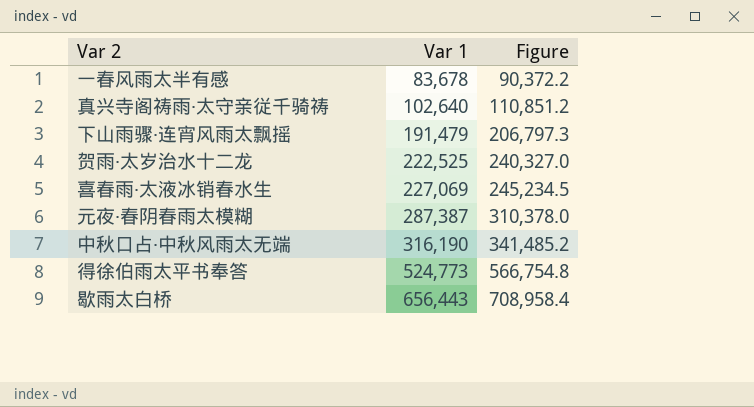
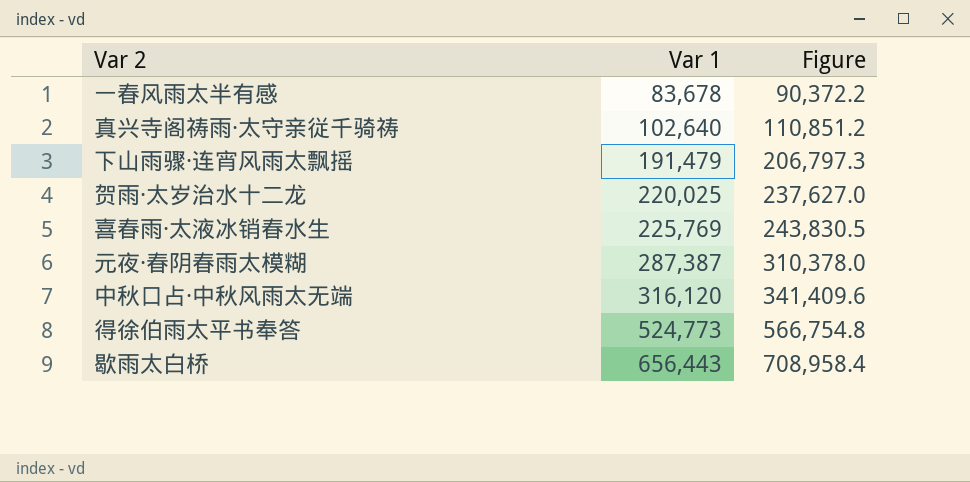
贺雨·太岁治水十二龙 | Var 1: 222,525 -> 220,025
贺雨·太岁治水十二龙 | Figure: 240,327.0 -> 237,627.0
喜春雨·太液冰销春水生 | Var 1: 227,069 -> 225,769
喜春雨·太液冰销春水生 | Figure: 245,234.5 -> 243,830.5
中秋口占·中秋风雨太无端 | Var 1: 316,190 -> 316,120
中秋口占·中秋风雨太无端 | Figure: 341,485.2 -> 341,409.6

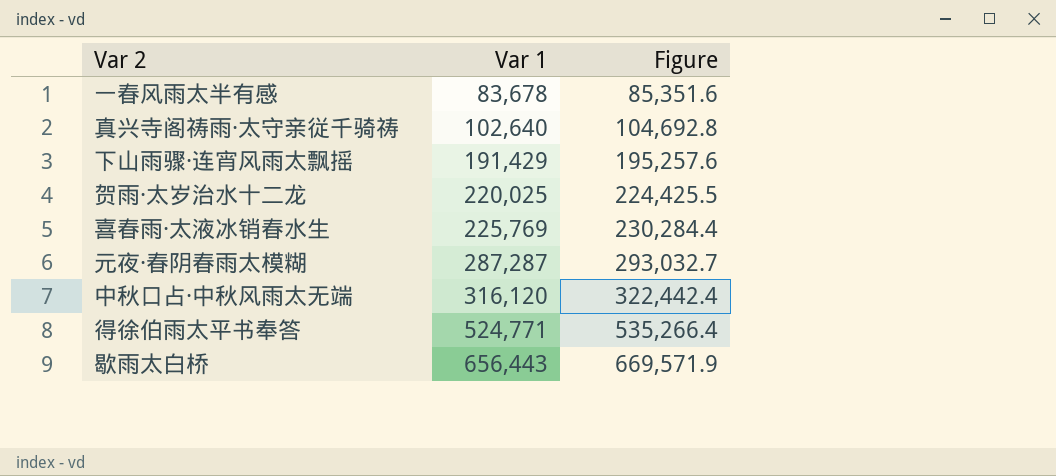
column Figure | formula: [Var 1] * 1.08 -> [Var 1] * 1.02
下山雨骤·连宵风雨太飘摇 | Var 1: 191,479 -> 191,429
元夜·春阴春雨太模糊 | Var 1: 287,387 -> 287,287
得徐伯雨太平书奉答 | Var 1: 524,773 -> 524,771

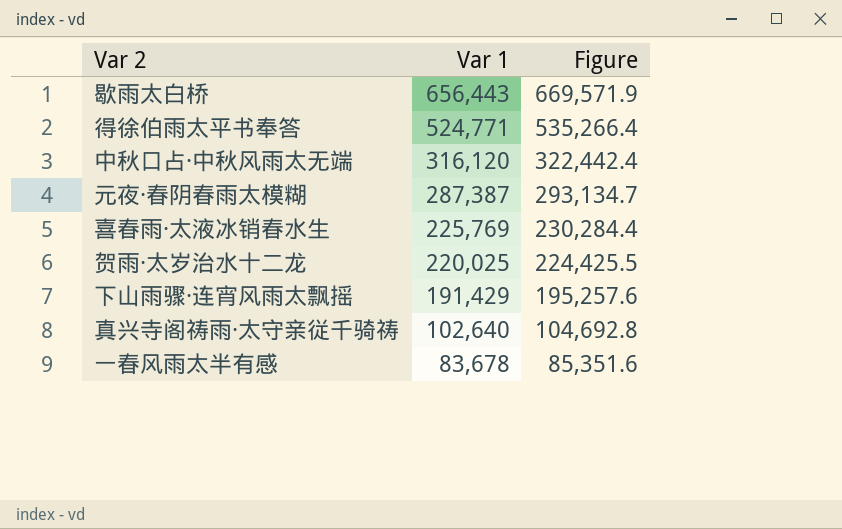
row order: Var 1 ascending -> Var 1 descending
元夜·春阴春雨太模糊 | Var 1: 287,287 -> 287,387
元夜·春阴春雨太模糊 | Figure: 293,032.7 -> 293,134.7

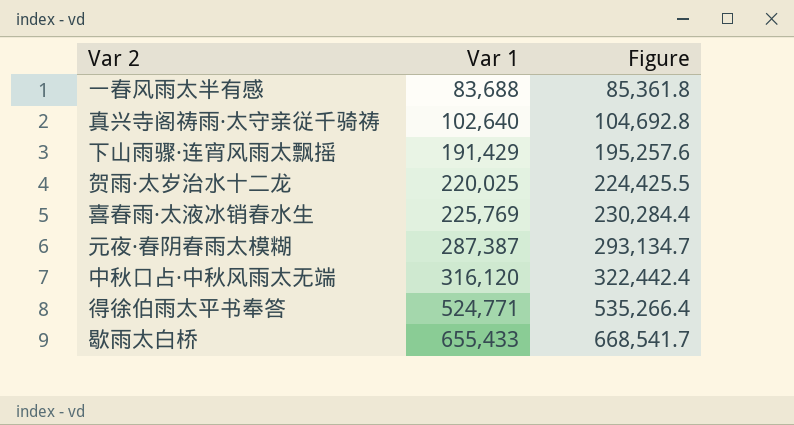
row order: Var 1 descending -> Var 1 ascending
一春风雨太半有感 | Var 1: 83,678 -> 83,688
一春风雨太半有感 | Figure: 85,351.6 -> 85,361.8
歇雨太白桥 | Var 1: 656,443 -> 655,433
歇雨太白桥 | Figure: 669,571.9 -> 668,541.7

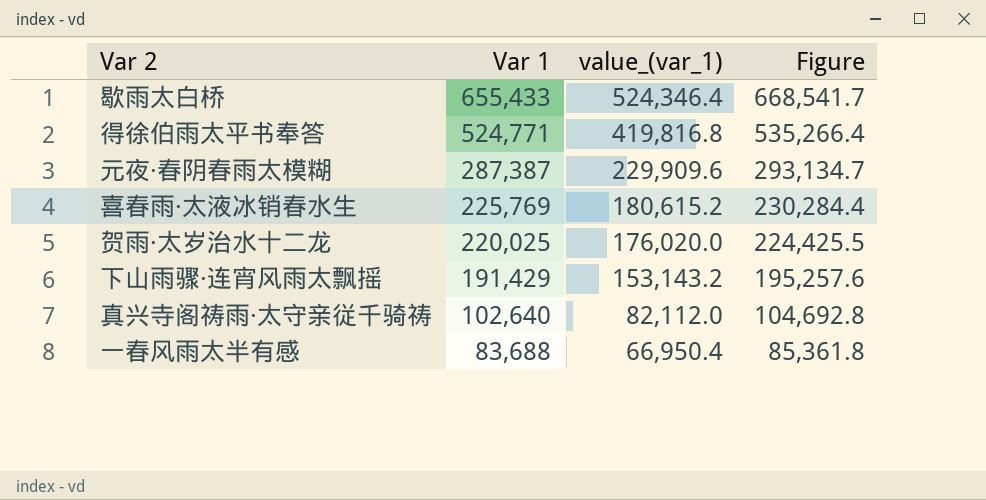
row order: Var 1 ascending -> Var 1 descending
column value_(var_1) | formula: none -> [Var 1] * 0.8
row 中秋口占·中秋风雨太无端: 316,120 | 322,442.4 -> none

